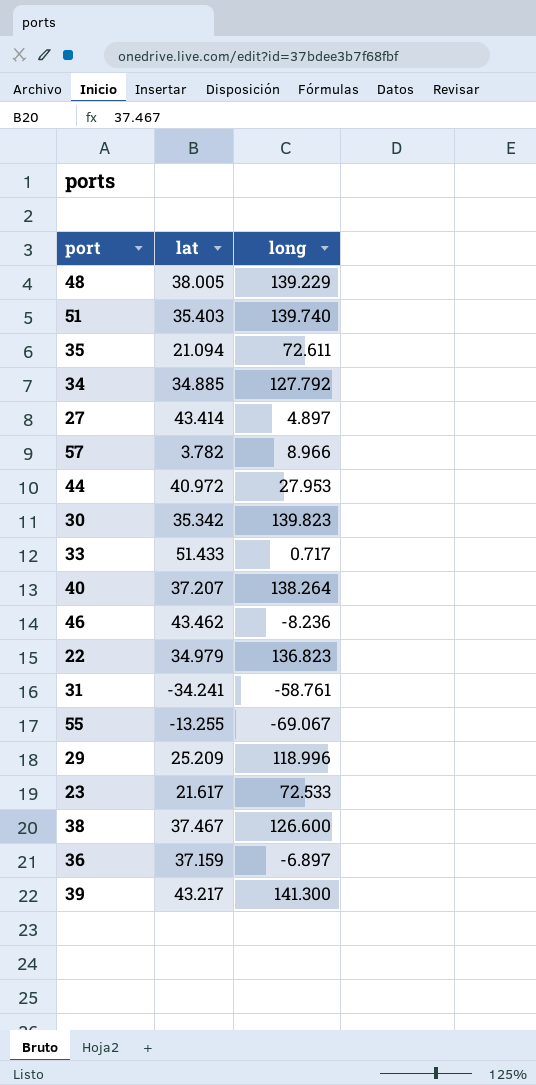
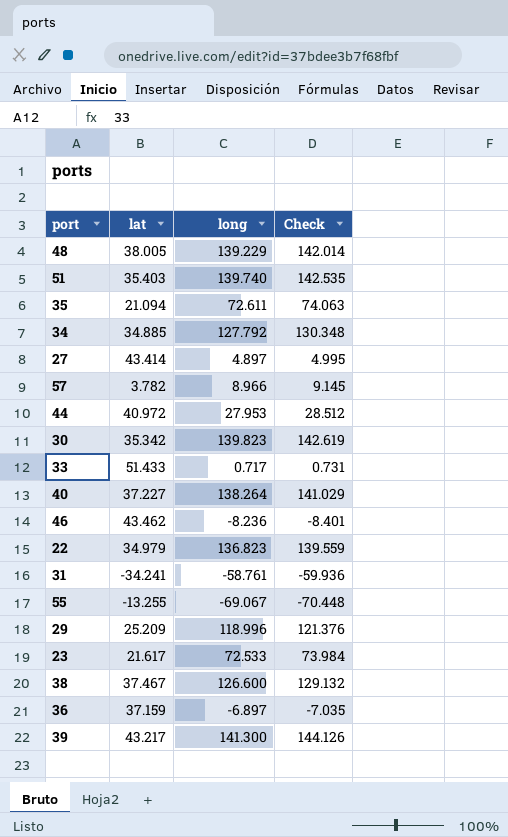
column Check | formula: none -> [long] * 1.02
40 | lat: 37.207 -> 37.227

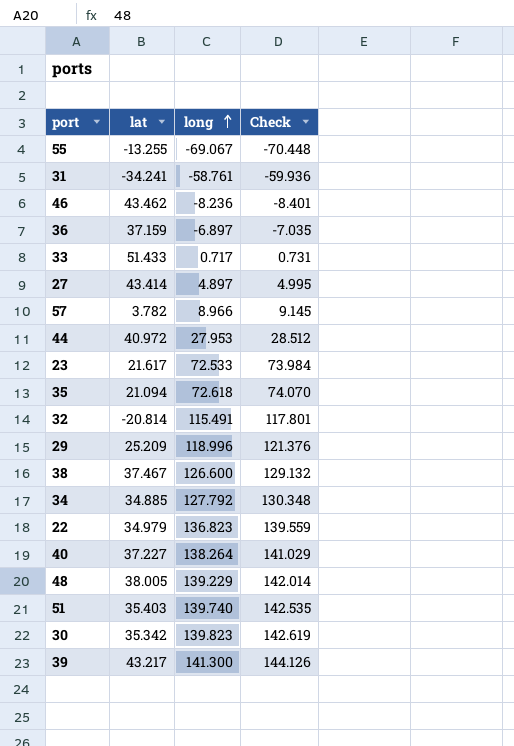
row order: none -> long ascending
35 | long: 72.611 -> 72.618
35 | Check: 74.063 -> 74.070
row 32: none -> -20.814 | 115.491 | 117.801

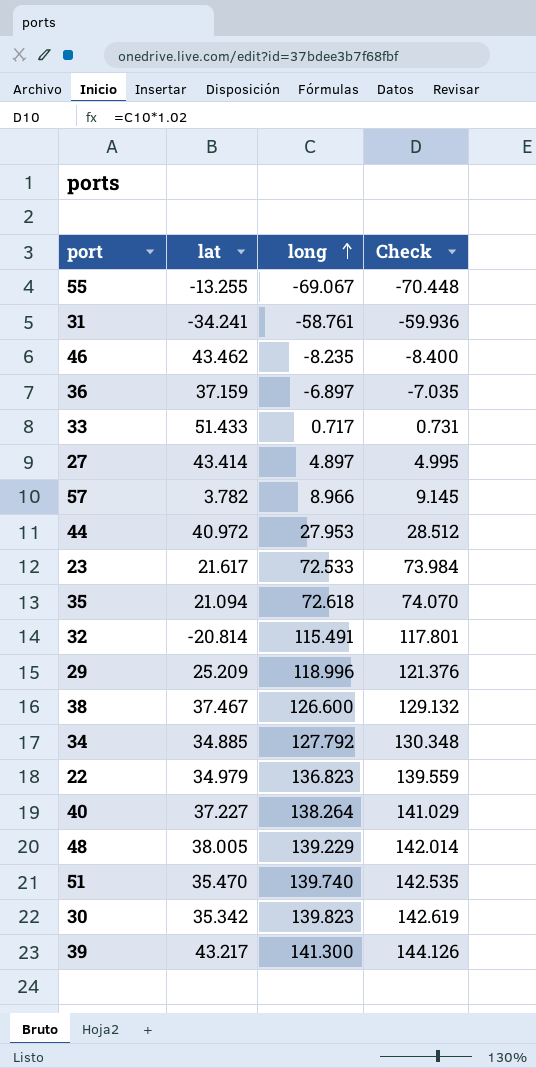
46 | long: -8.236 -> -8.235
46 | Check: -8.401 -> -8.400
51 | lat: 35.403 -> 35.470

